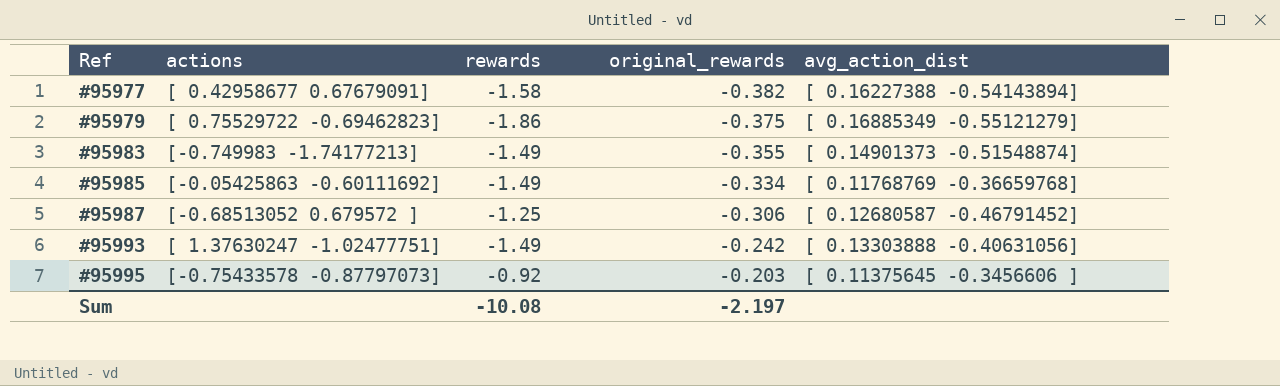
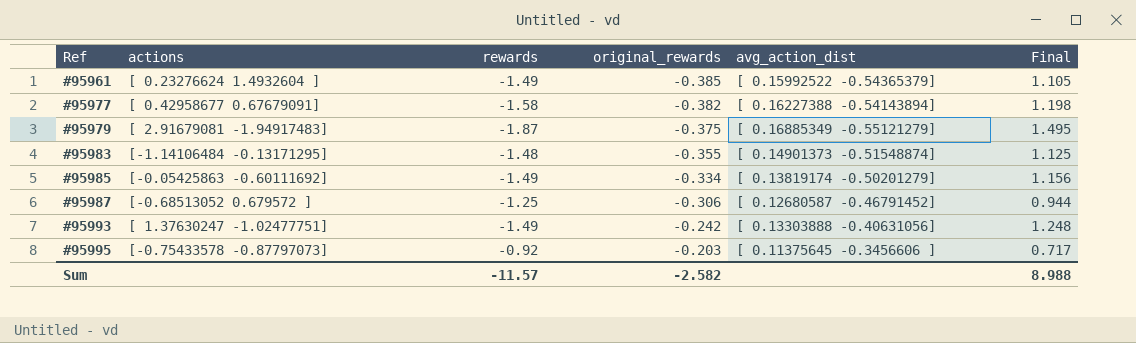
column Final | formula: none -> [original_rewards] - [rewards]
row #95961: none -> [ 0.23276624 1.4932604 ] | -1.49 | -0.385 | [ 0.15992522 -0.54365379] | 1.105
#95979 | actions: [ 0.75529722 -0.69462823] -> [ 2.91679081 -1.94917483]
#95979 | rewards: -1.86 -> -1.87
#95983 | actions: [-0.749983 -1.74177213] -> [-1.14106484 -0.13171295]
#95983 | rewards: -1.49 -> -1.48
#95985 | avg_action_dist: [ 0.11768769 -0.36659768] -> [ 0.13819174 -0.50201279]
Sum | rewards: -10.08 -> -11.57
Sum | original_rewards: -2.197 -> -2.582

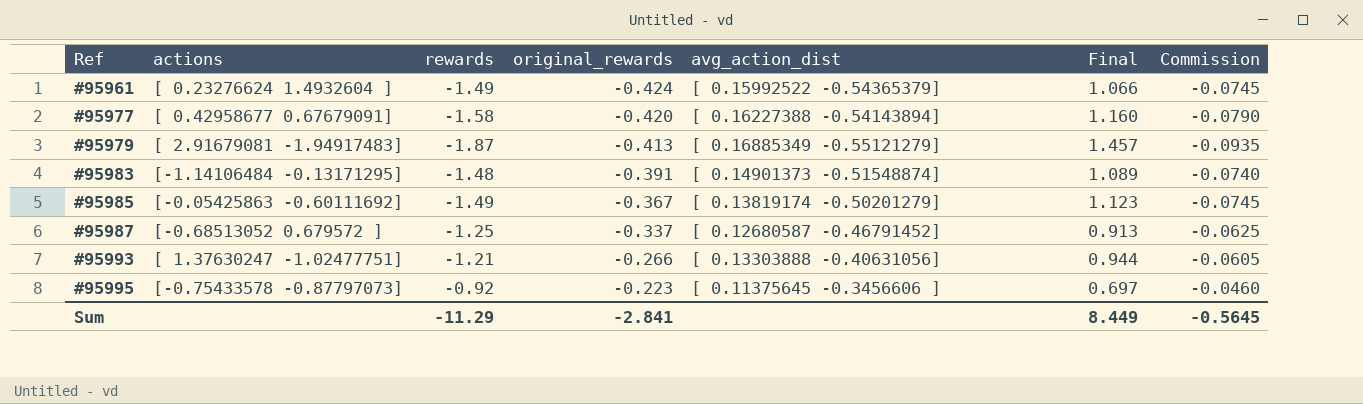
column Commission | formula: none -> [rewards] * 0.05
#95961 | original_rewards: -0.385 -> -0.424
#95961 | Final: 1.105 -> 1.066
#95977 | original_rewards: -0.382 -> -0.420
#95977 | Final: 1.198 -> 1.160
#95979 | original_rewards: -0.375 -> -0.413
#95979 | Final: 1.495 -> 1.457
#95983 | original_rewards: -0.355 -> -0.391
#95983 | Final: 1.125 -> 1.089
#95985 | original_rewards: -0.334 -> -0.367
#95985 | Final: 1.156 -> 1.123
#95987 | original_rewards: -0.306 -> -0.337
#95987 | Final: 0.944 -> 0.913
#95993 | rewards: -1.49 -> -1.21
#95993 | original_rewards: -0.242 -> -0.266
#95993 | Final: 1.248 -> 0.944
#95995 | original_rewards: -0.203 -> -0.223
#95995 | Final: 0.717 -> 0.697
Sum | rewards: -11.57 -> -11.29
Sum | original_rewards: -2.582 -> -2.841
Sum | Final: 8.988 -> 8.449

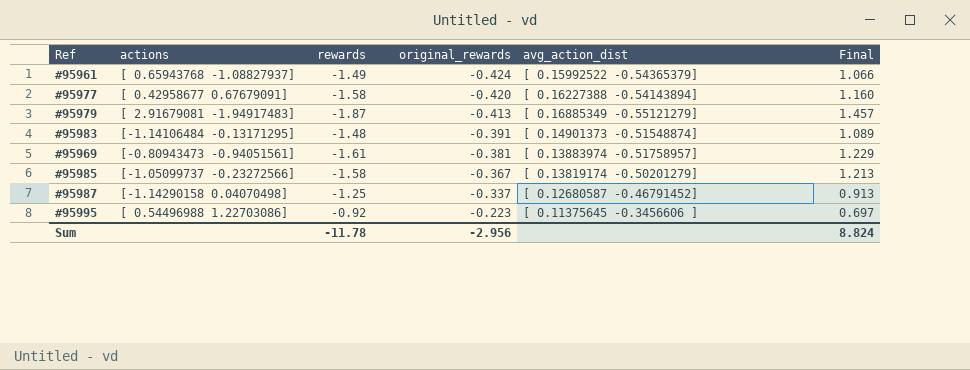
column Commission | formula: [rewards] * 0.05 -> none
row #95993: [ 1.37630247 -1.02477751] | -1.21 | -0.266 | [ 0.13303888 -0.40631056] | 0.944 | -0.0605 -> none
#95961 | actions: [ 0.23276624 1.4932604 ] -> [ 0.65943768 -1.08827937]
row #95969: none -> [-0.80943473 -0.94051561] | -1.61 | -0.381 | [ 0.13883974 -0.51758957] | 1.229
#95985 | actions: [-0.05425863 -0.60111692] -> [-1.05099737 -0.23272566]
#95985 | rewards: -1.49 -> -1.58
#95985 | Final: 1.123 -> 1.213
#95987 | actions: [-0.68513052 0.679572 ] -> [-1.14290158 0.04070498]
#95995 | actions: [-0.75433578 -0.87797073] -> [ 0.54496988 1.22703086]
Sum | rewards: -11.29 -> -11.78
Sum | original_rewards: -2.841 -> -2.956
Sum | Final: 8.449 -> 8.824

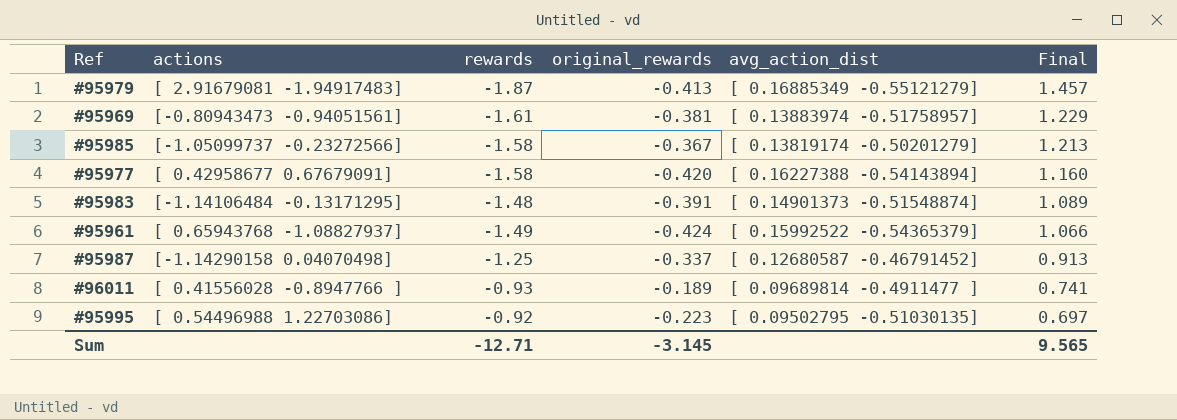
row order: original_rewards ascending -> Final descending
row #96011: none -> [ 0.41556028 -0.8947766 ] | -0.93 | -0.189 | [ 0.09689814 -0.4911477 ] | 0.741
#95995 | avg_action_dist: [ 0.11375645 -0.3456606 ] -> [ 0.09502795 -0.51030135]
Sum | rewards: -11.78 -> -12.71
Sum | original_rewards: -2.956 -> -3.145
Sum | Final: 8.824 -> 9.565

